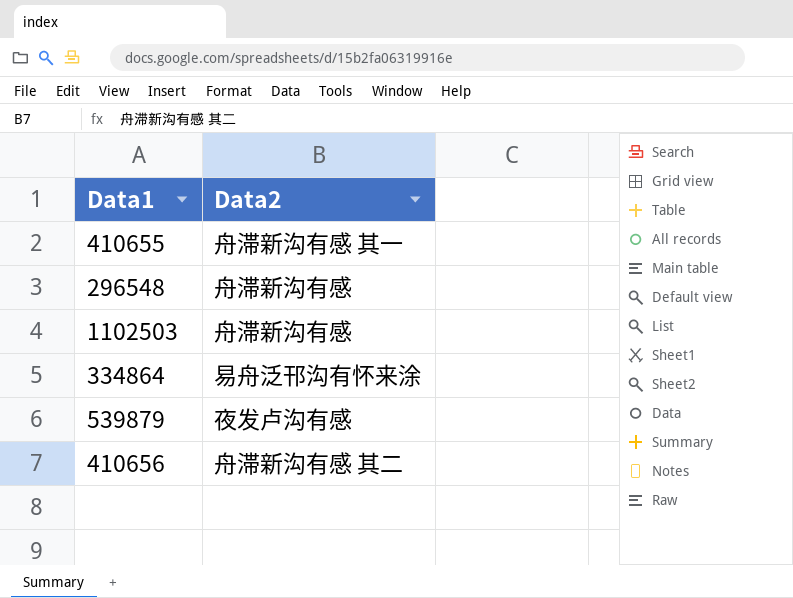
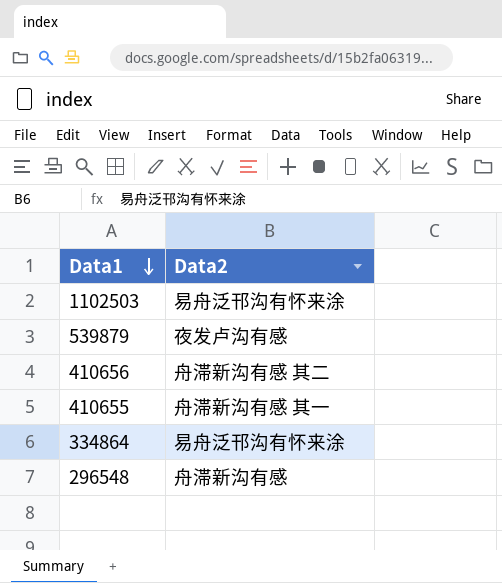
row order: none -> Data1 descending
1102503 | Data2: 舟滞新沟有感 -> 易舟泛邗沟有怀来涂

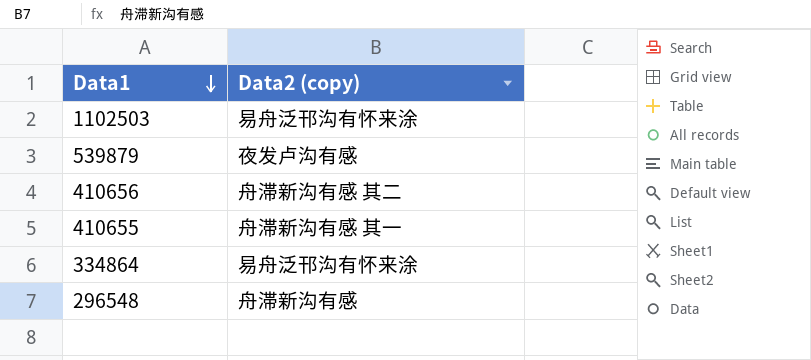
column name: Data2 -> Data2 (copy)

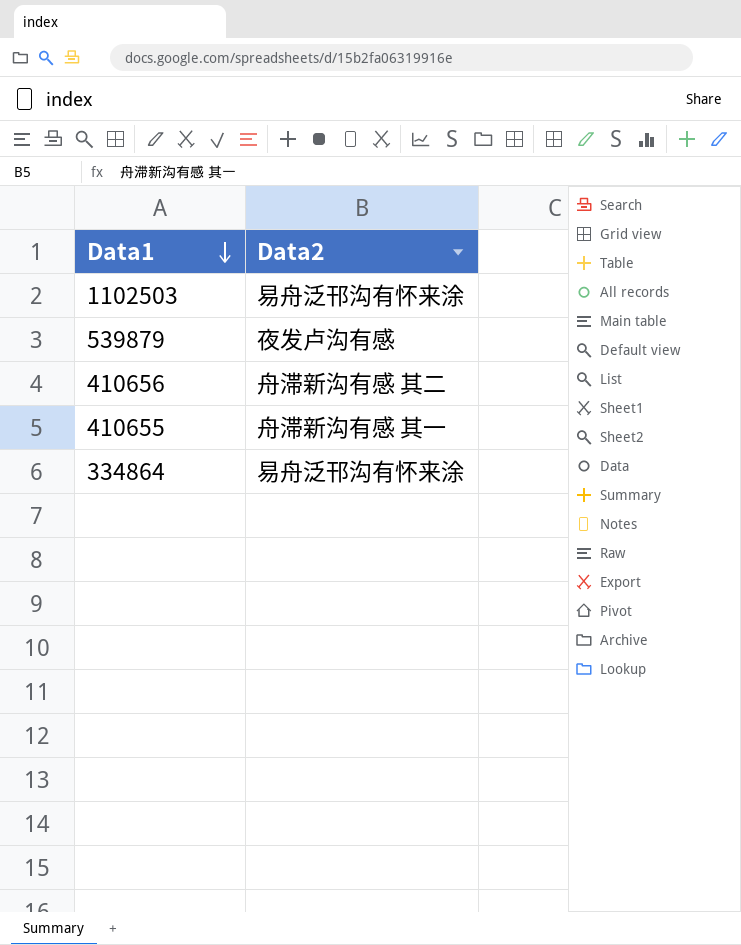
column name: Data2 (copy) -> Data2
row 296548: 舟滞新沟有感 -> none

